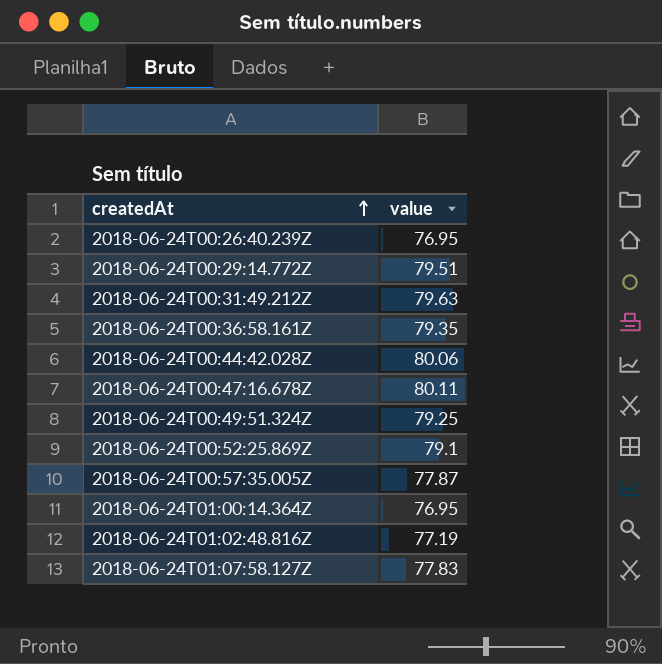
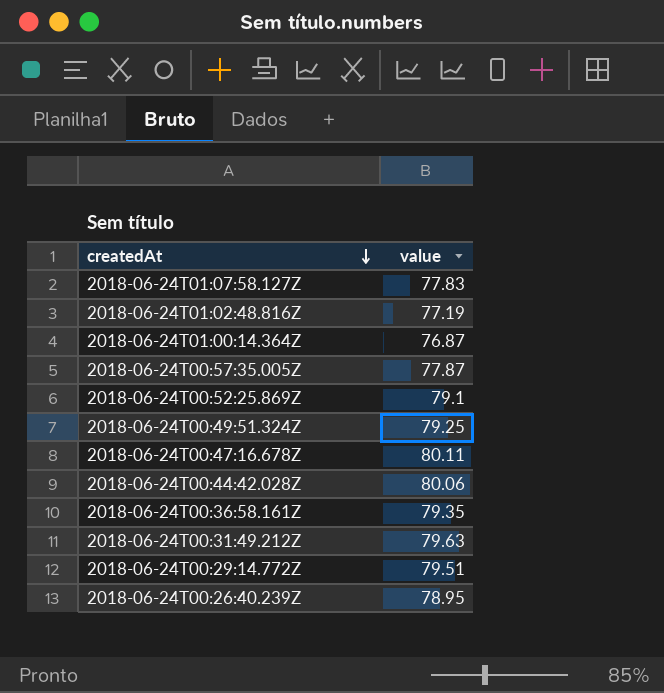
row order: createdAt ascending -> createdAt descending
2018-06-24T01:00:14.364Z | value: 76.95 -> 76.87
2018-06-24T00:26:40.239Z | value: 76.95 -> 78.95

